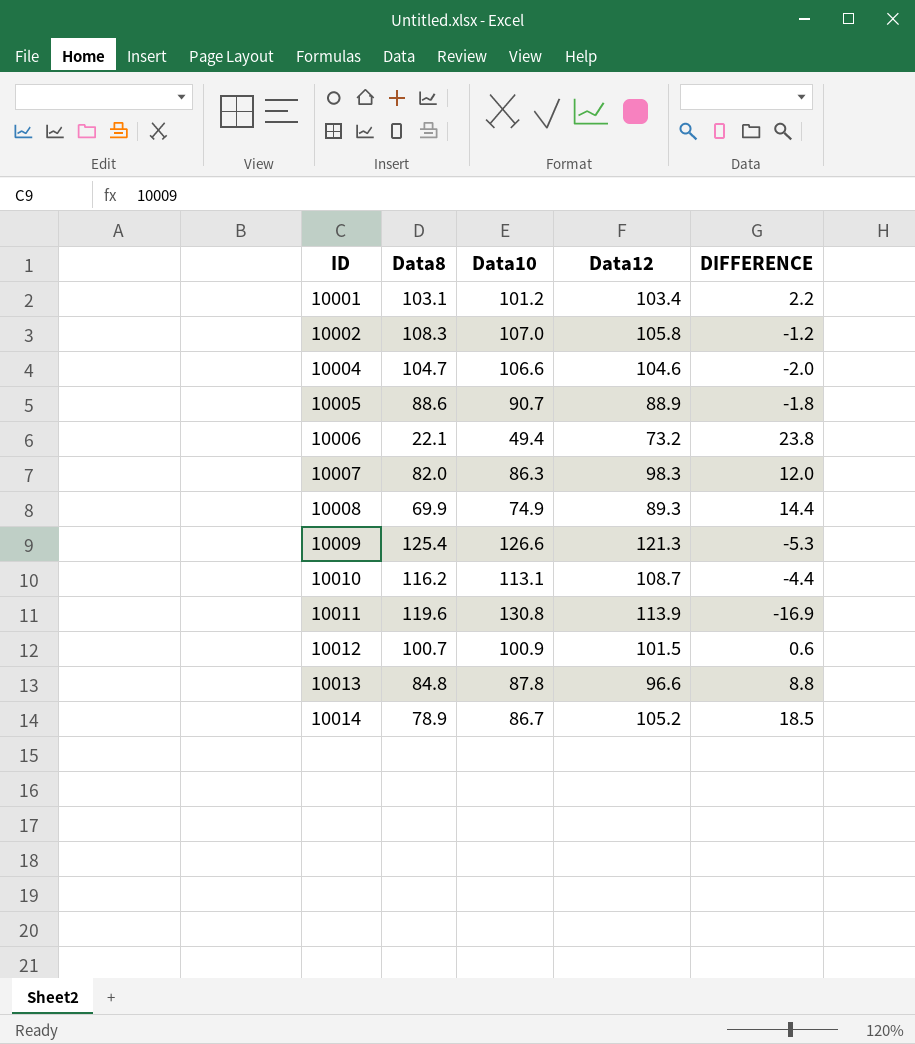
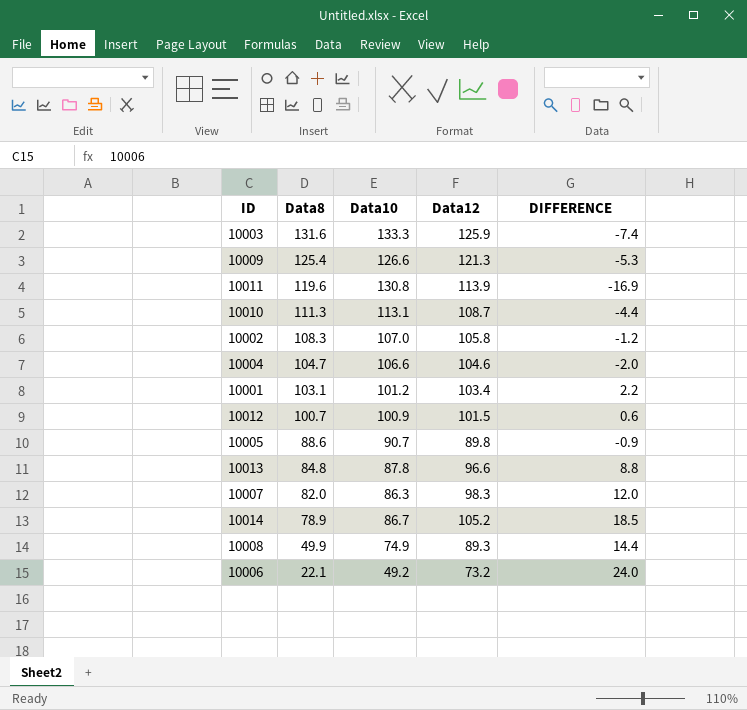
row order: ID ascending -> Data8 descending
row 10003: none -> 131.6 | 133.3 | 125.9 | -7.4
10010 | Data8: 116.2 -> 111.3
10005 | Data12: 88.9 -> 89.8
10005 | DIFFERENCE: -1.8 -> -0.9
10008 | Data8: 69.9 -> 49.9
10006 | Data10: 49.4 -> 49.2
10006 | DIFFERENCE: 23.8 -> 24.0

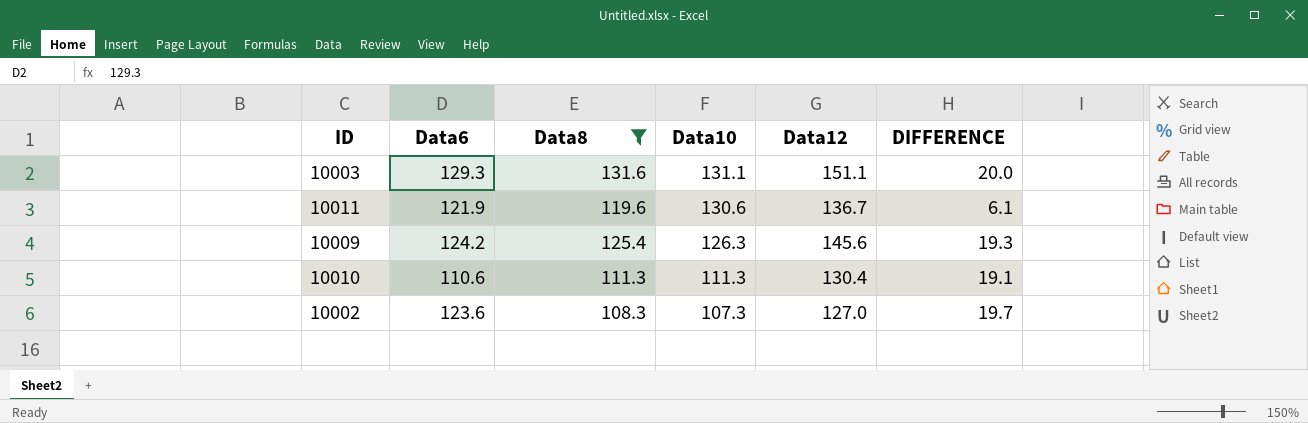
filter: none -> Data8 >= 108.3
row order: Data8 descending -> Data10 descending
column Data6 | position: none -> 2
10003 | Data10: 133.3 -> 131.1
10003 | Data12: 125.9 -> 151.1
10003 | DIFFERENCE: -7.4 -> 20.0
10011 | Data10: 130.8 -> 130.6
10011 | Data12: 113.9 -> 136.7
10011 | DIFFERENCE: -16.9 -> 6.1
10009 | Data10: 126.6 -> 126.3
10009 | Data12: 121.3 -> 145.6
10009 | DIFFERENCE: -5.3 -> 19.3
10010 | Data10: 113.1 -> 111.3
10010 | Data12: 108.7 -> 130.4
10010 | DIFFERENCE: -4.4 -> 19.1
10002 | Data10: 107.0 -> 107.3
10002 | Data12: 105.8 -> 127.0
10002 | DIFFERENCE: -1.2 -> 19.7

